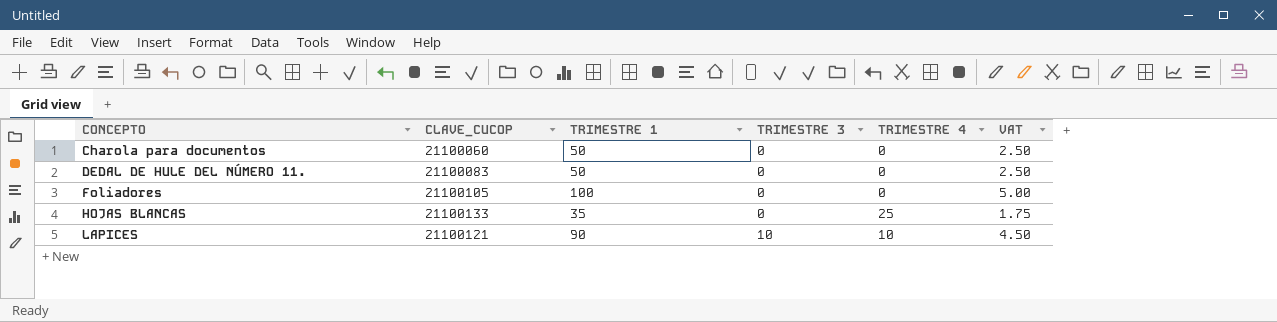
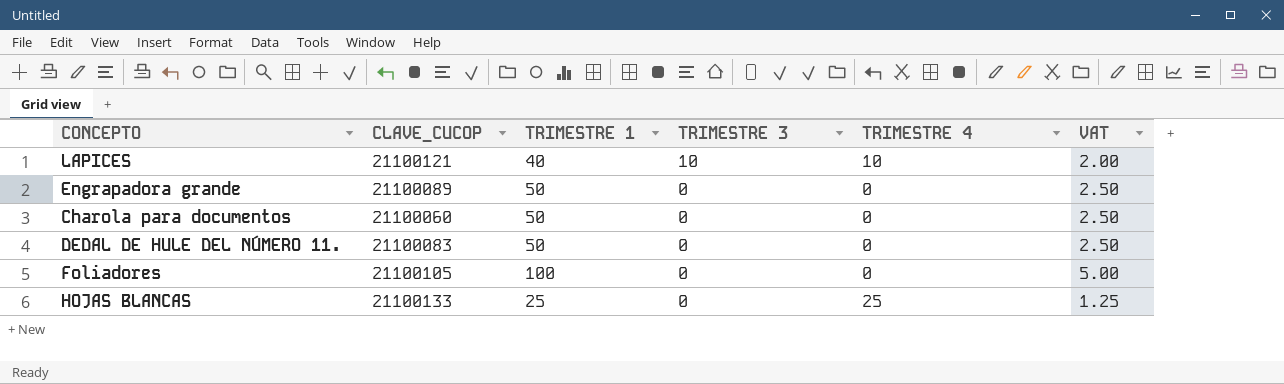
row order: CONCEPTO ascending -> TRIMESTRE 3 descending
LAPICES | TRIMESTRE 1: 90 -> 40
LAPICES | VAT: 4.50 -> 2.00
row Engrapadora grande: none -> 21100089 | 50 | 0 | 0 | 2.50
HOJAS BLANCAS | TRIMESTRE 1: 35 -> 25
HOJAS BLANCAS | VAT: 1.75 -> 1.25

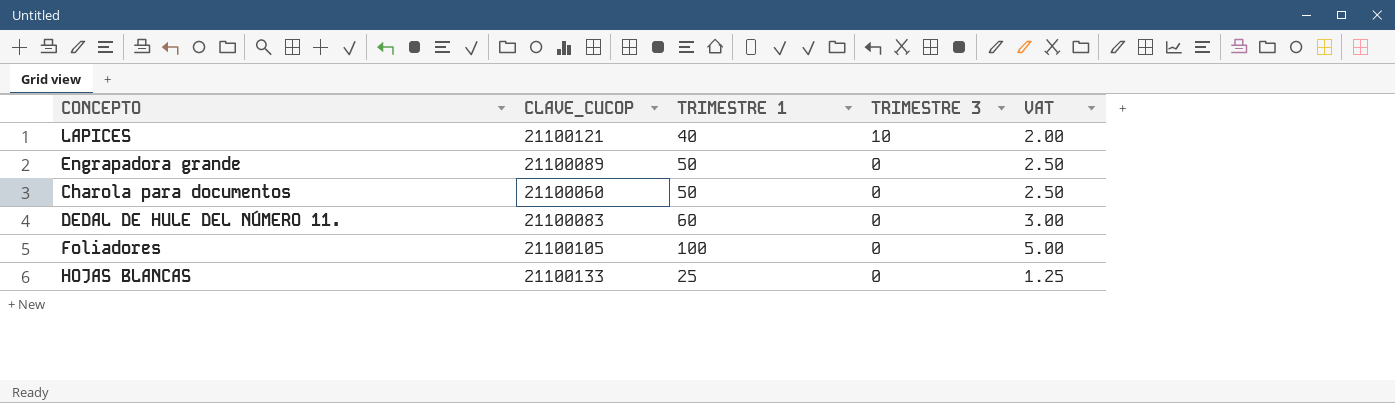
column TRIMESTRE 4 | position: 5 -> none
DEDAL DE HULE DEL NÚMERO 11. | TRIMESTRE 1: 50 -> 60
DEDAL DE HULE DEL NÚMERO 11. | VAT: 2.50 -> 3.00

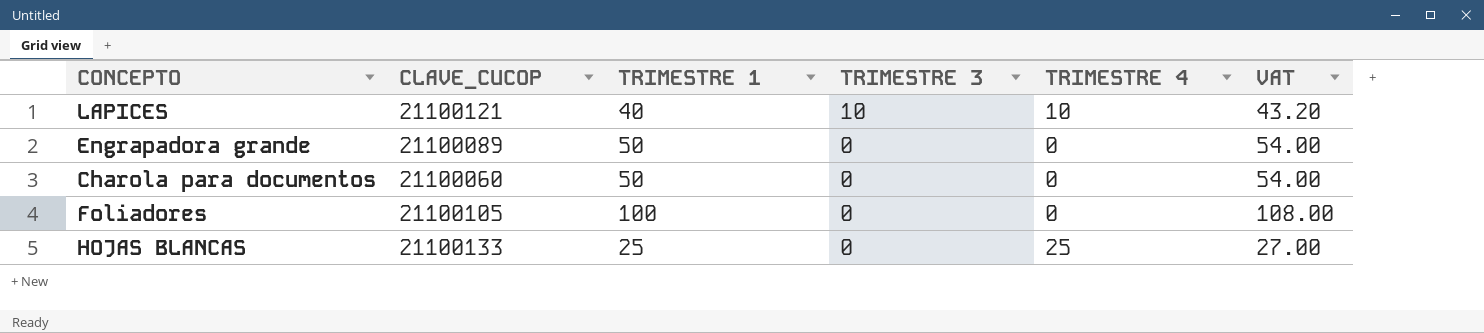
column TRIMESTRE 4 | position: none -> 5
column VAT | formula: [TRIMESTRE 1] * 0.05 -> [TRIMESTRE 1] * 1.08
row DEDAL DE HULE DEL NÚMERO 11.: 21100083 | 60 | 0 | 3.00 -> none

